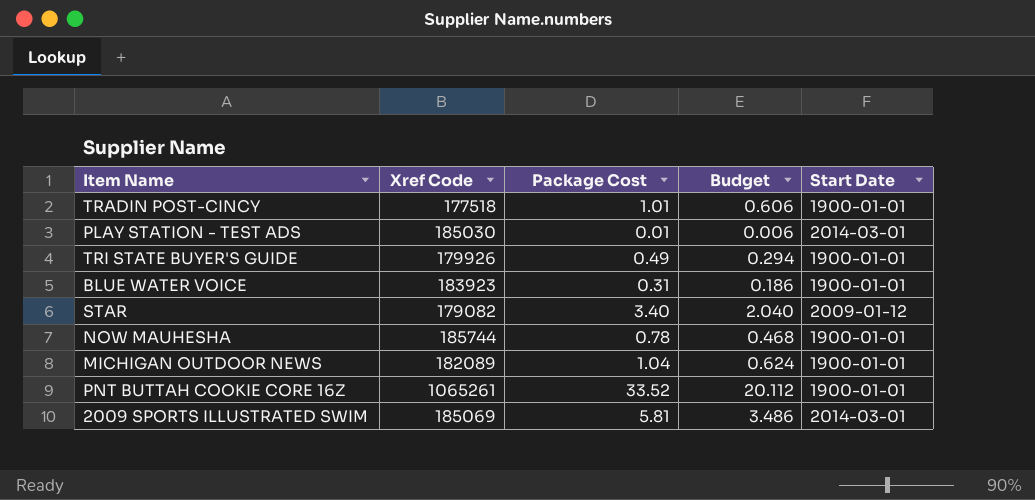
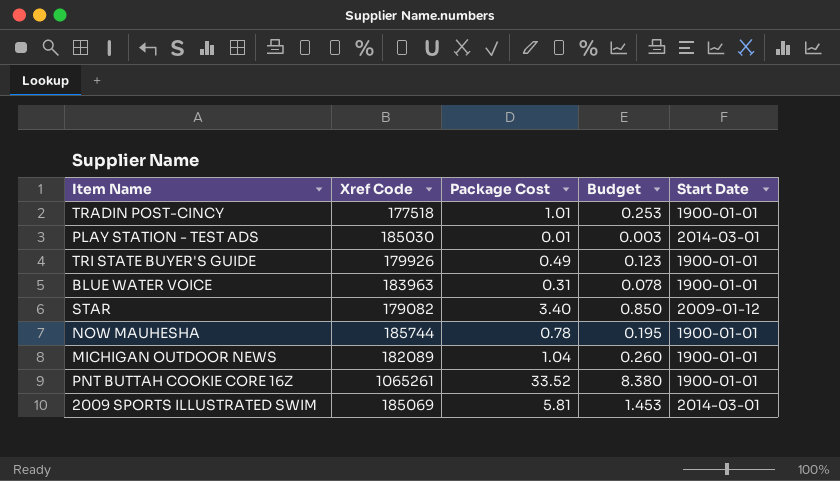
column Budget | formula: [Package Cost] * 0.6 -> [Package Cost] * 0.25
BLUE WATER VOICE | Xref Code: 183923 -> 183963

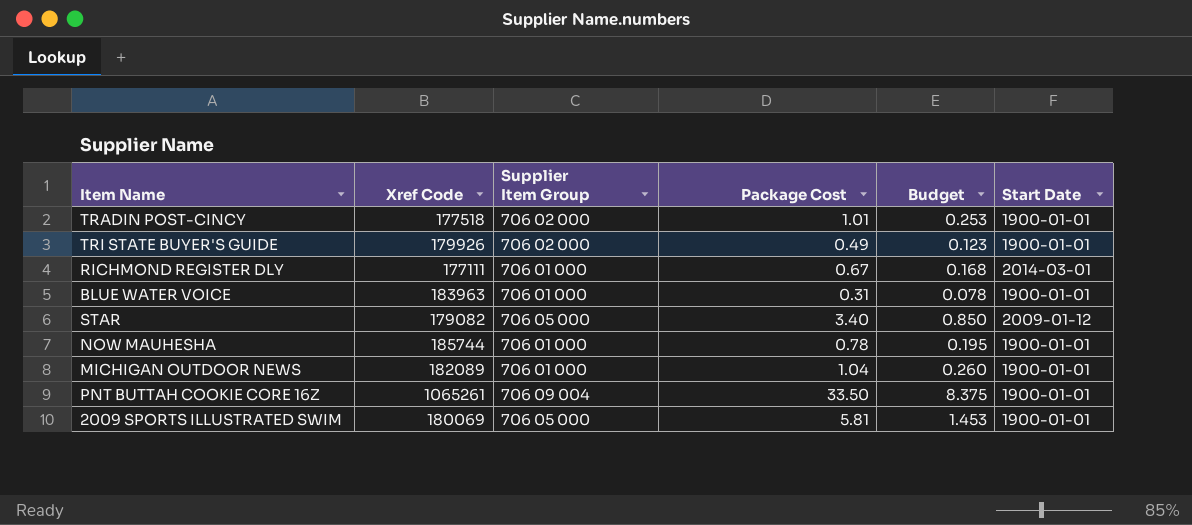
column Supplier Item Group | position: none -> 3
row PLAY STATION - TEST ADS: 185030 | 0.01 | 0.003 | 2014-03-01 -> none
row RICHMOND REGISTER DLY: none -> 177111 | 706 01 000 | 0.67 | 0.168 | 2014-03-01
PNT BUTTAH COOKIE CORE 16Z | Package Cost: 33.52 -> 33.50
PNT BUTTAH COOKIE CORE 16Z | Budget: 8.380 -> 8.375
2009 SPORTS ILLUSTRATED SWIM | Xref Code: 185069 -> 180069
2009 SPORTS ILLUSTRATED SWIM | Start Date: 2014-03-01 -> 1900-01-01

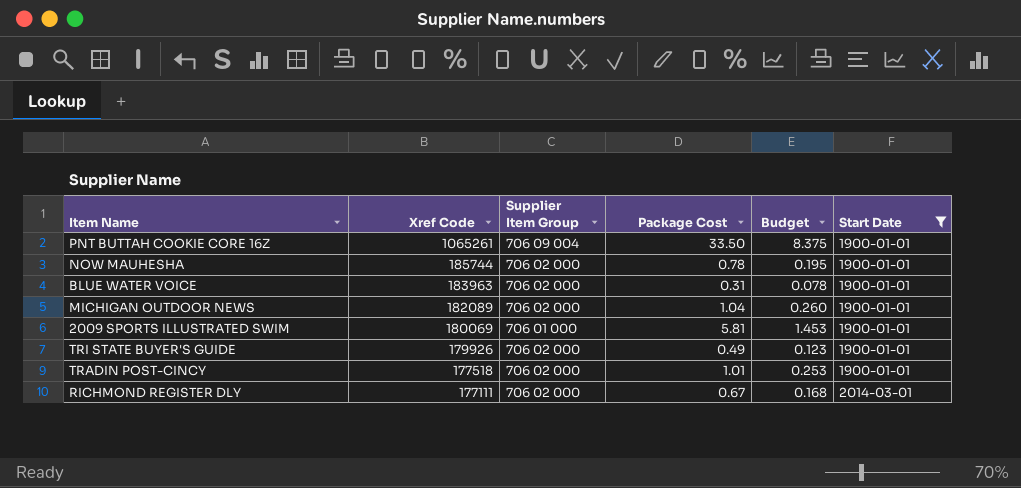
filter: none -> Start Date != 2009-01-12
row order: none -> Xref Code descending
NOW MAUHESHA | Supplier Item Group: 706 01 000 -> 706 02 000
BLUE WATER VOICE | Supplier Item Group: 706 01 000 -> 706 02 000
MICHIGAN OUTDOOR NEWS | Supplier Item Group: 706 01 000 -> 706 02 000
2009 SPORTS ILLUSTRATED SWIM | Supplier Item Group: 706 05 000 -> 706 01 000
RICHMOND REGISTER DLY | Supplier Item Group: 706 01 000 -> 706 02 000

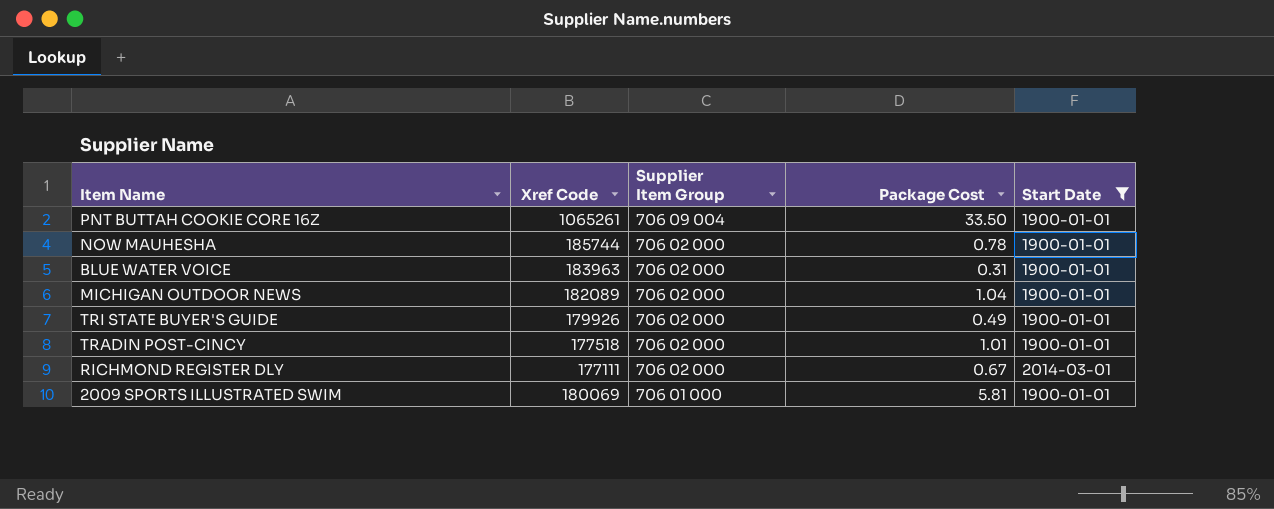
row order: Xref Code descending -> Supplier Item Group descending
column Budget | formula: [Package Cost] * 0.25 -> none

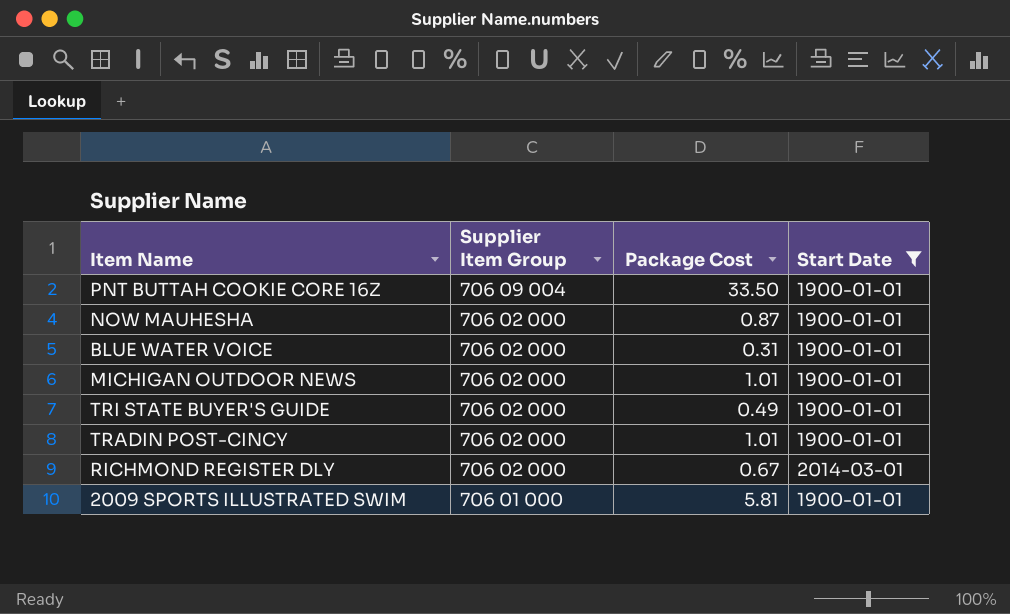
column Xref Code | position: 2 -> none
NOW MAUHESHA | Package Cost: 0.78 -> 0.87
MICHIGAN OUTDOOR NEWS | Package Cost: 1.04 -> 1.01

